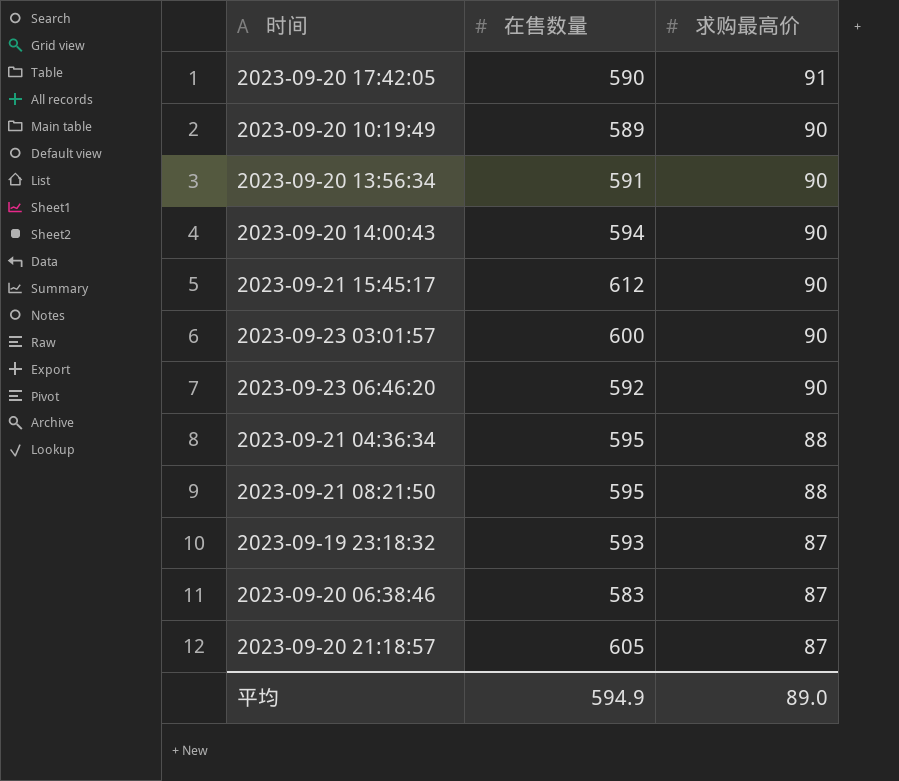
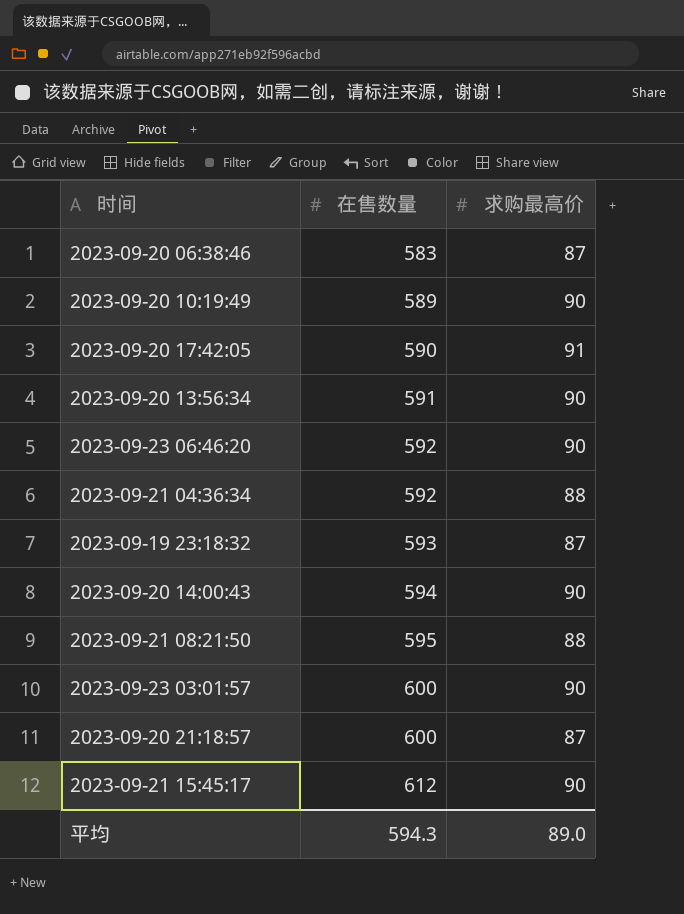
row order: 求购最高价 descending -> 在售数量 ascending
2023-09-21 04:36:34 | 在售数量: 595 -> 592
2023-09-20 21:18:57 | 在售数量: 605 -> 600
平均 | 在售数量: 594.9 -> 594.3

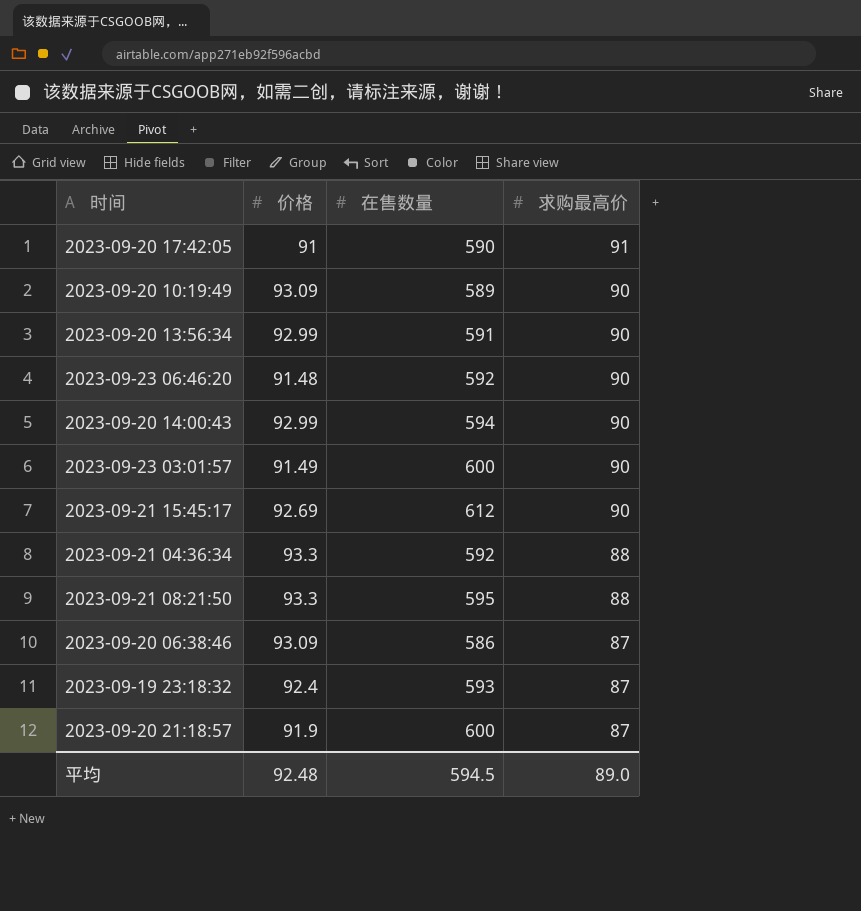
row order: 在售数量 ascending -> 求购最高价 descending
column 价格 | position: none -> 2
2023-09-20 06:38:46 | 在售数量: 583 -> 586
平均 | 在售数量: 594.3 -> 594.5

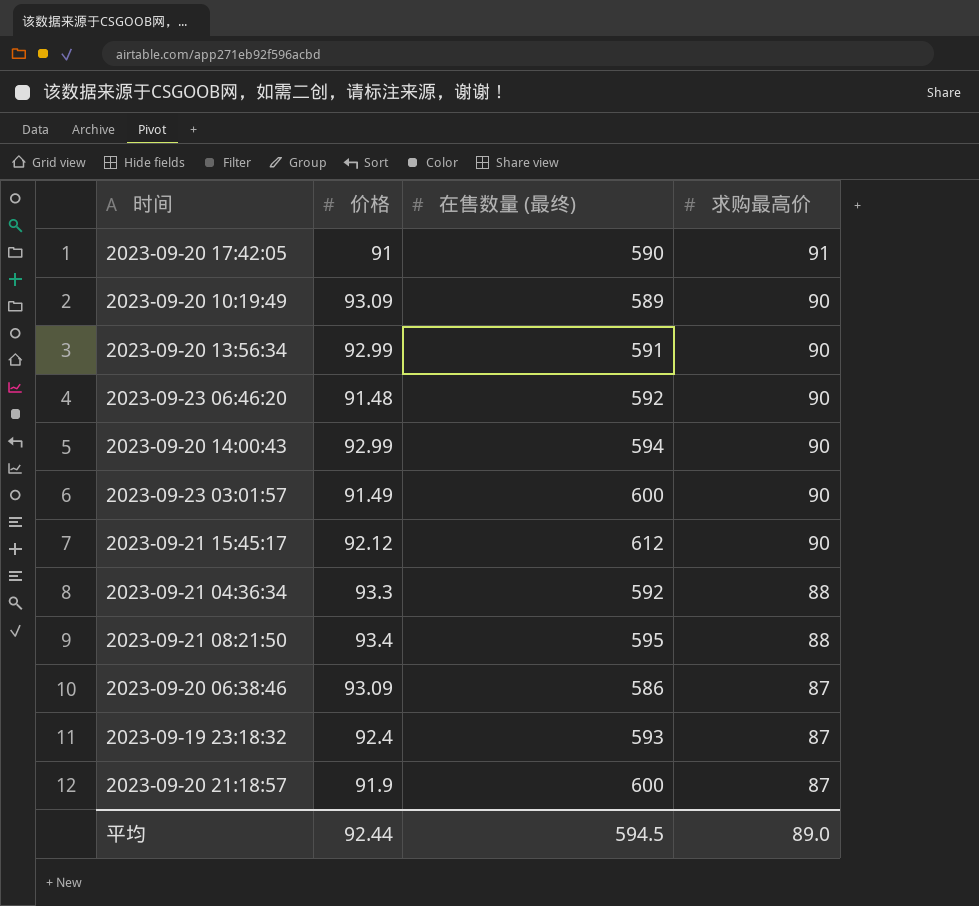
column name: 在售数量 -> 在售数量 (最终)
2023-09-21 15:45:17 | 价格: 92.69 -> 92.12
2023-09-21 08:21:50 | 价格: 93.3 -> 93.4
平均 | 价格: 92.48 -> 92.44

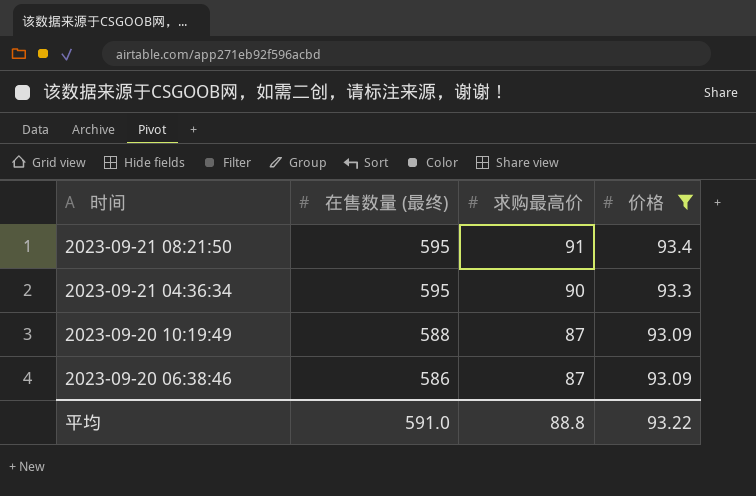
filter: none -> 价格 >= 93.09
row order: 求购最高价 descending -> 时间 descending
column 价格 | position: 2 -> 4
2023-09-21 08:21:50 | 求购最高价: 88 -> 91
2023-09-21 04:36:34 | 在售数量 (最终): 592 -> 595
2023-09-21 04:36:34 | 求购最高价: 88 -> 90
2023-09-20 10:19:49 | 在售数量 (最终): 589 -> 588
2023-09-20 10:19:49 | 求购最高价: 90 -> 87
平均 | 在售数量 (最终): 594.5 -> 591.0
平均 | 求购最高价: 89.0 -> 88.8
平均 | 价格: 92.44 -> 93.22

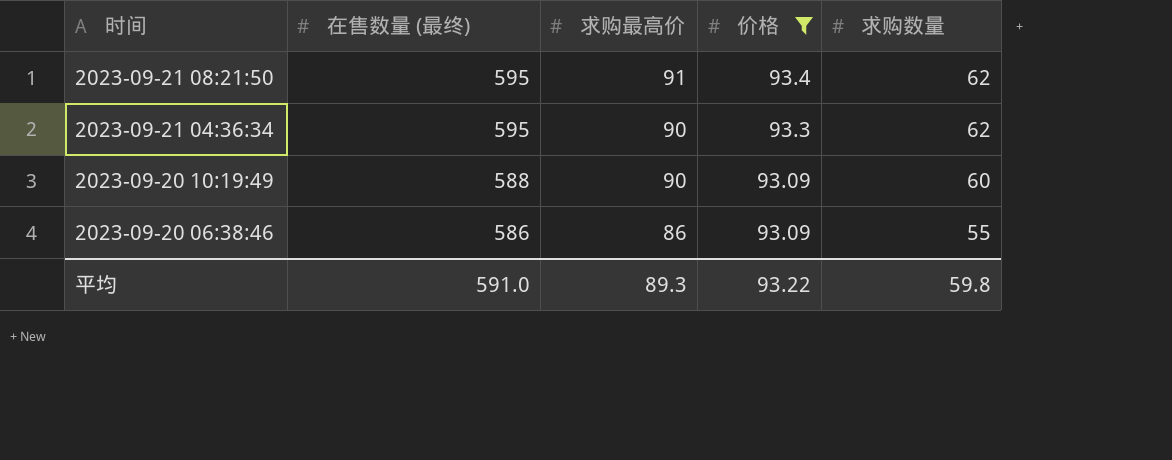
column 求购数量 | position: none -> 5
2023-09-20 10:19:49 | 求购最高价: 87 -> 90
2023-09-20 06:38:46 | 求购最高价: 87 -> 86
平均 | 求购最高价: 88.8 -> 89.3

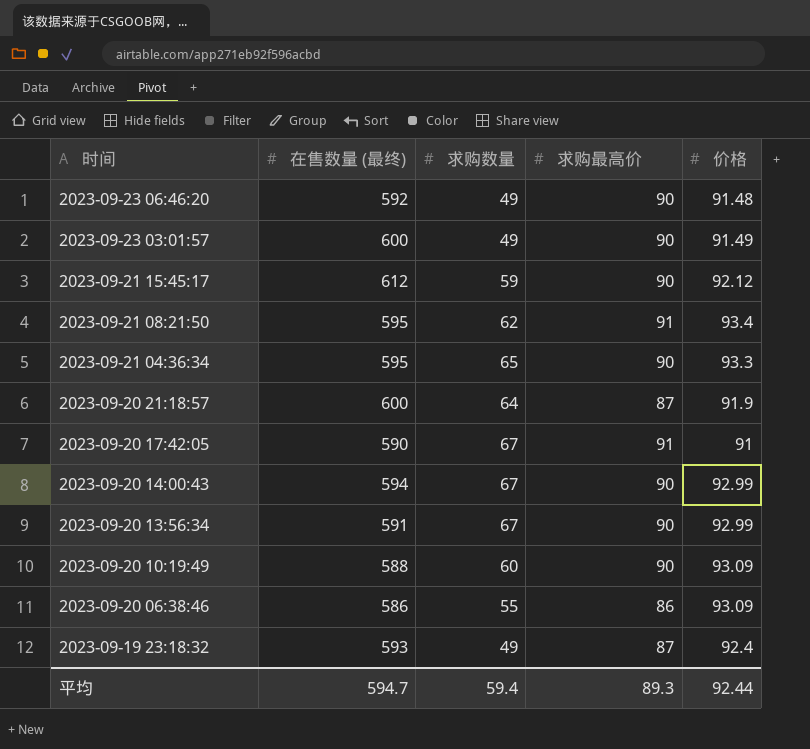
filter: 价格 >= 93.09 -> none
column 求购数量 | position: 5 -> 3
2023-09-21 04:36:34 | 求购数量: 62 -> 65
平均 | 在售数量 (最终): 591.0 -> 594.7
平均 | 求购数量: 59.8 -> 59.4
平均 | 价格: 93.22 -> 92.44

